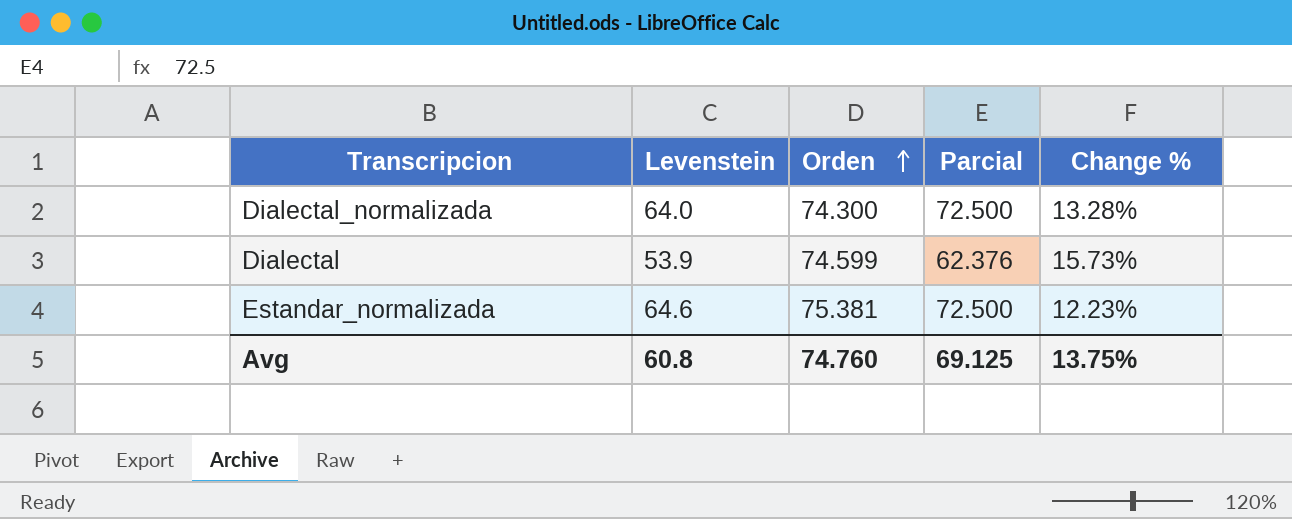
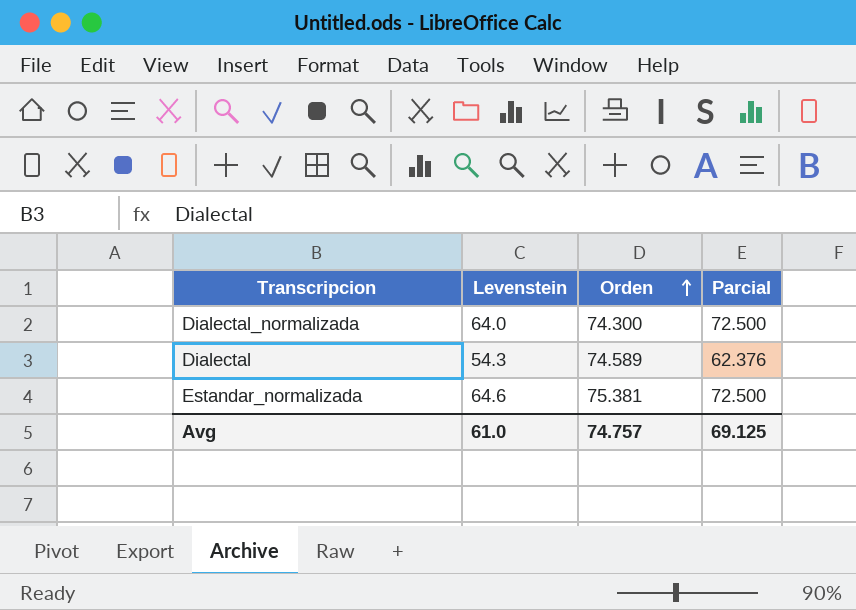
column Change % | formula: ([Parcial] - [Levenstein]) / [Levenstein] -> none
Dialectal | Levenstein: 53.9 -> 54.3
Dialectal | Orden: 74.599 -> 74.589
Avg | Levenstein: 60.8 -> 61.0
Avg | Orden: 74.760 -> 74.757

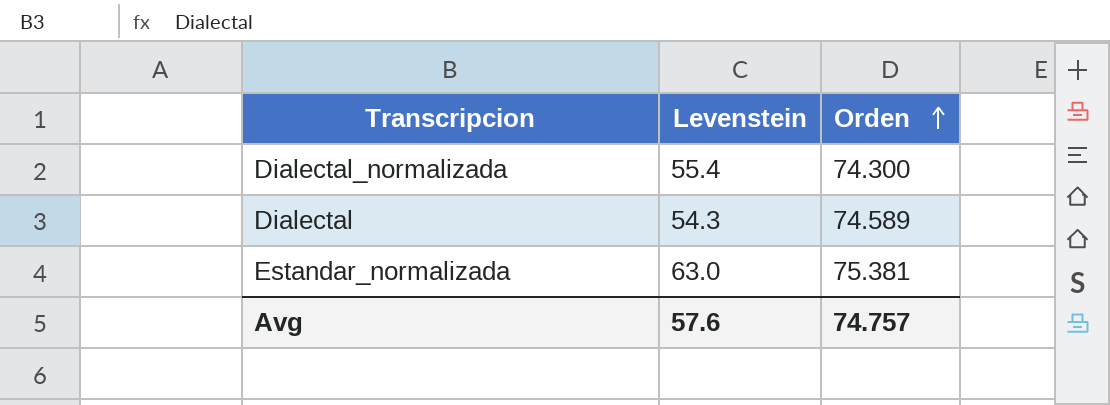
column Parcial | position: 4 -> none
Dialectal_normalizada | Levenstein: 64.0 -> 55.4
Estandar_normalizada | Levenstein: 64.6 -> 63.0
Avg | Levenstein: 61.0 -> 57.6

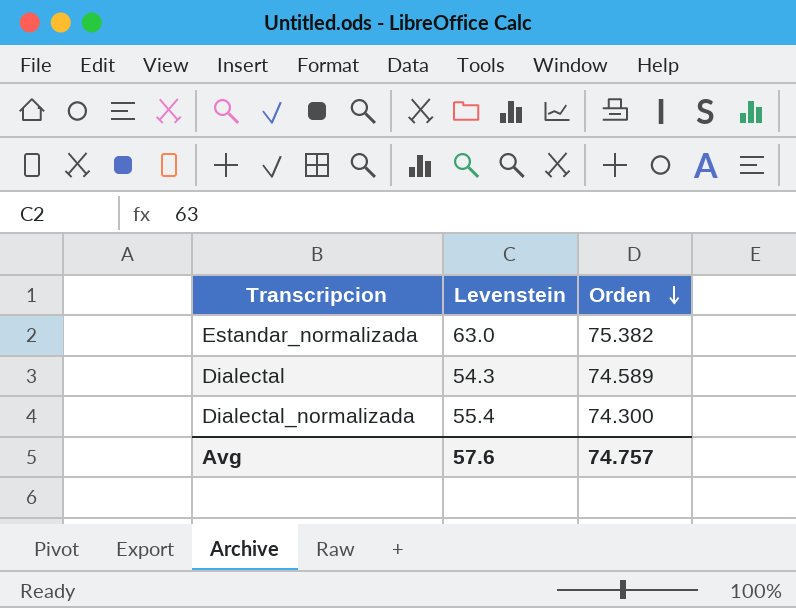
row order: Orden ascending -> Orden descending
Estandar_normalizada | Orden: 75.381 -> 75.382

